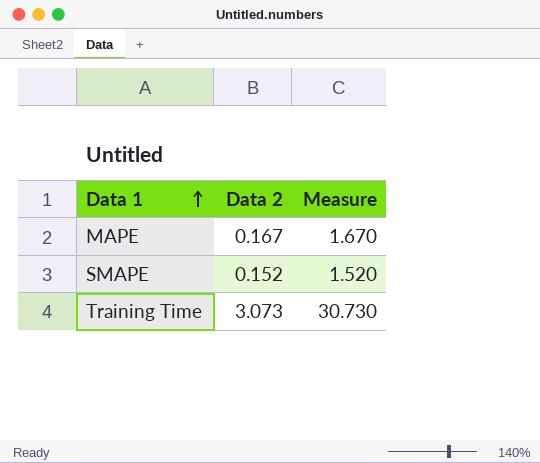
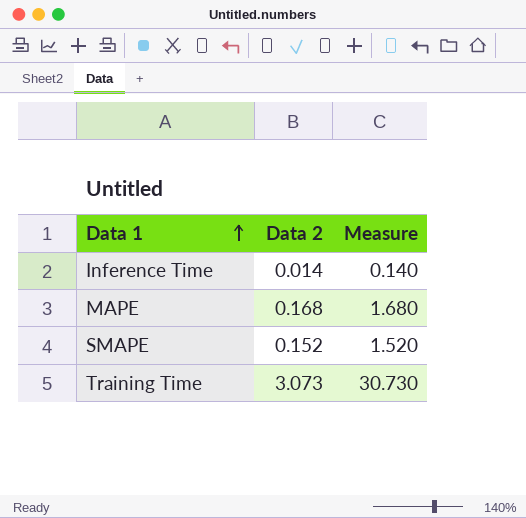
row Inference Time: none -> 0.014 | 0.140
MAPE | Data 2: 0.167 -> 0.168
MAPE | Measure: 1.670 -> 1.680

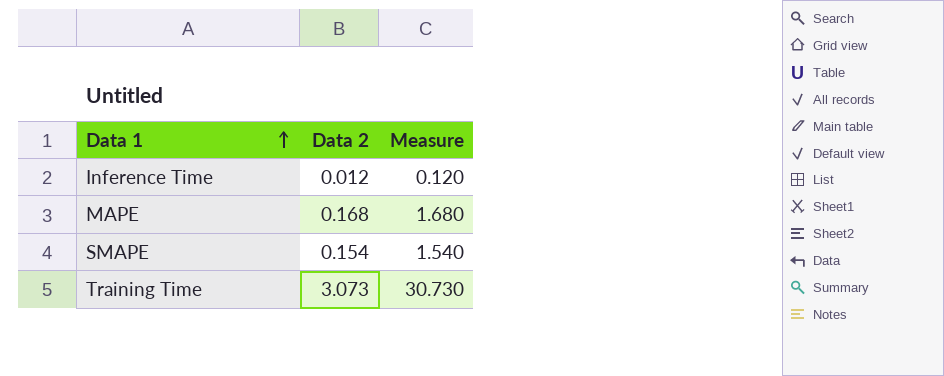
Inference Time | Data 2: 0.014 -> 0.012
Inference Time | Measure: 0.140 -> 0.120
SMAPE | Data 2: 0.152 -> 0.154
SMAPE | Measure: 1.520 -> 1.540

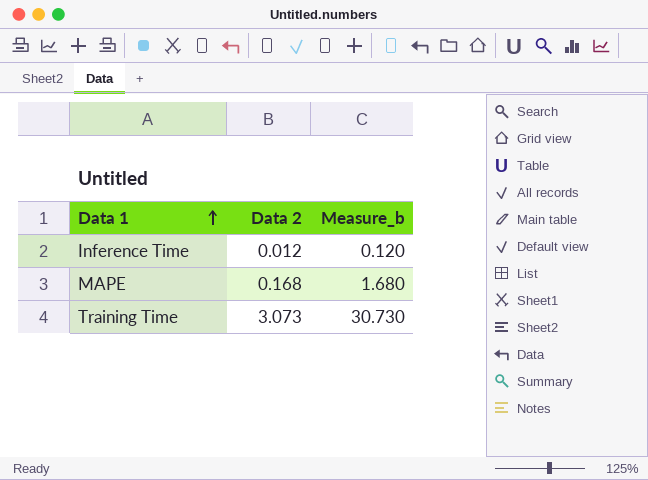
column name: Measure -> Measure_b
row SMAPE: 0.154 | 1.540 -> none

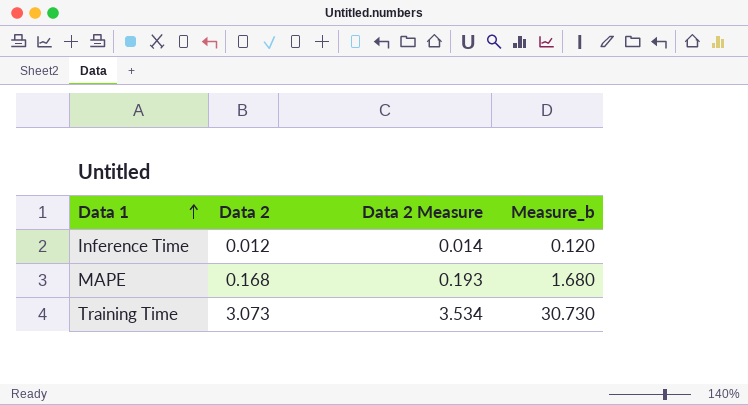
column Data 2 Measure | formula: none -> [Data 2] * 1.15

